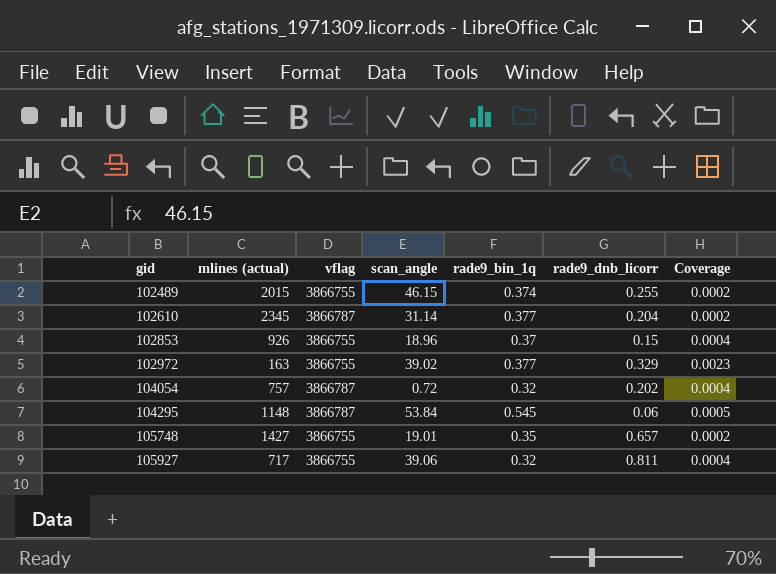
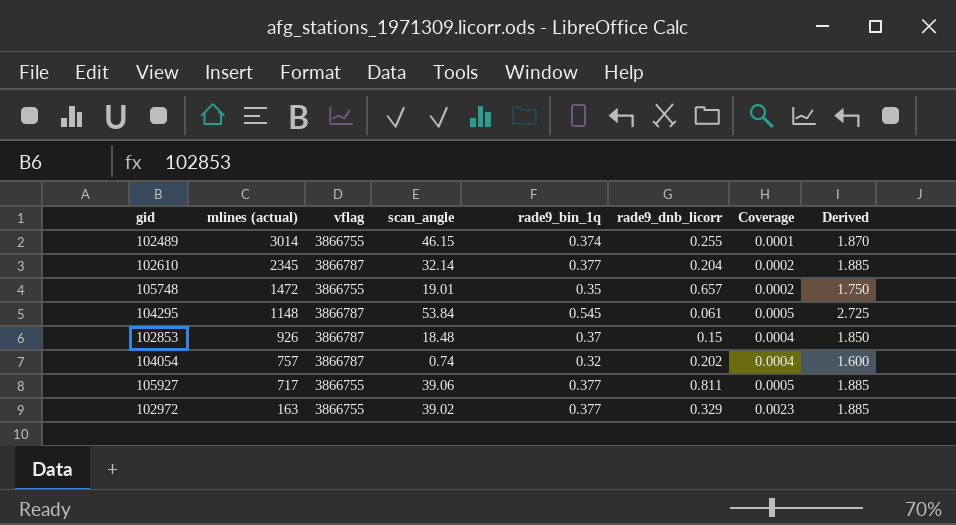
row order: gid ascending -> mlines (actual) descending
column Derived | formula: none -> [rade9_bin_1q] * 5
102489 | mlines (actual): 2015 -> 3014
102489 | Coverage: 0.0002 -> 0.0001
102610 | scan_angle: 31.14 -> 32.14
105748 | mlines (actual): 1427 -> 1472
104295 | rade9_dnb_licorr: 0.06 -> 0.061
102853 | vflag: 3866755 -> 3866787
102853 | scan_angle: 18.96 -> 18.48
104054 | scan_angle: 0.72 -> 0.74
105927 | rade9_bin_1q: 0.32 -> 0.377
105927 | Coverage: 0.0004 -> 0.0005

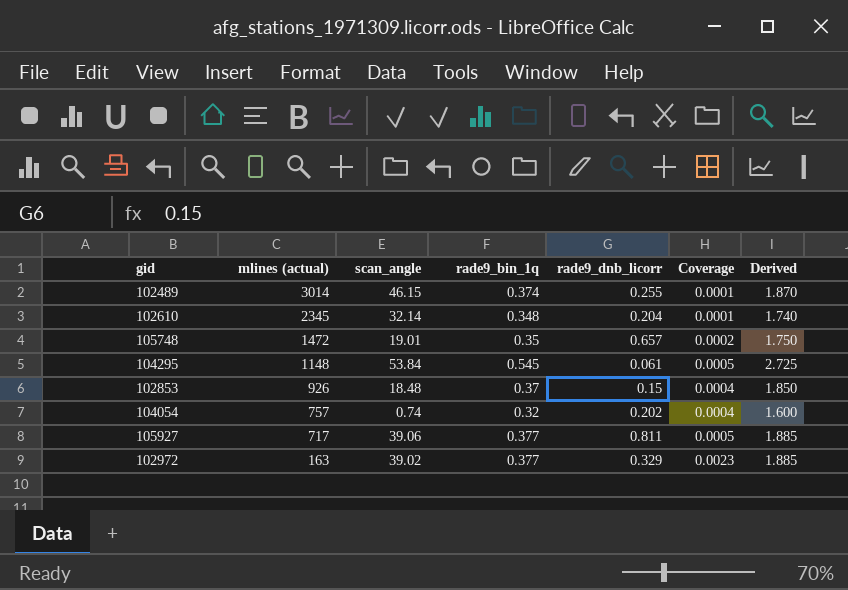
column vflag | position: 3 -> none
102610 | rade9_bin_1q: 0.377 -> 0.348
102610 | Coverage: 0.0002 -> 0.0001
102610 | Derived: 1.885 -> 1.740

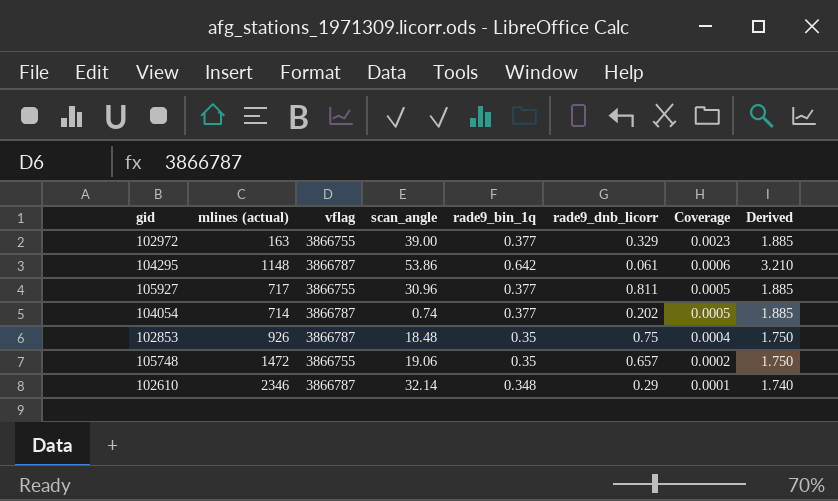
row order: mlines (actual) descending -> Coverage descending
column vflag | position: none -> 3
row 102489: 3014 | 46.15 | 0.374 | 0.255 | 0.0001 | 1.870 -> none
102972 | scan_angle: 39.02 -> 39.00
104295 | scan_angle: 53.84 -> 53.86
104295 | rade9_bin_1q: 0.545 -> 0.642
104295 | Coverage: 0.0005 -> 0.0006
104295 | Derived: 2.725 -> 3.210
105927 | scan_angle: 39.06 -> 30.96
104054 | mlines (actual): 757 -> 714
104054 | rade9_bin_1q: 0.32 -> 0.377
104054 | Coverage: 0.0004 -> 0.0005
104054 | Derived: 1.600 -> 1.885
102853 | rade9_bin_1q: 0.37 -> 0.35
102853 | rade9_dnb_licorr: 0.15 -> 0.75
102853 | Derived: 1.850 -> 1.750
105748 | scan_angle: 19.01 -> 19.06
102610 | mlines (actual): 2345 -> 2346
102610 | rade9_dnb_licorr: 0.204 -> 0.29

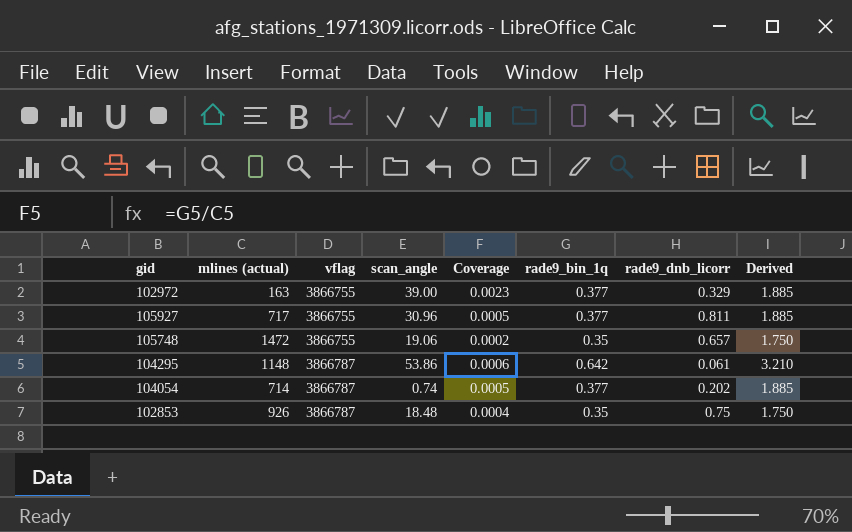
row order: Coverage descending -> vflag ascending
column Coverage | position: 7 -> 5
row 102610: 2346 | 3866787 | 32.14 | 0.348 | 0.29 | 0.0001 | 1.740 -> none

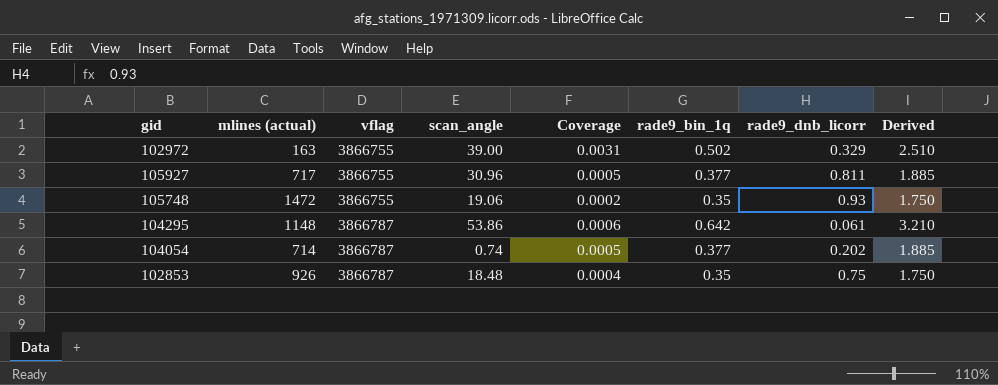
102972 | Coverage: 0.0023 -> 0.0031
102972 | rade9_bin_1q: 0.377 -> 0.502
102972 | Derived: 1.885 -> 2.510
105748 | rade9_dnb_licorr: 0.657 -> 0.93

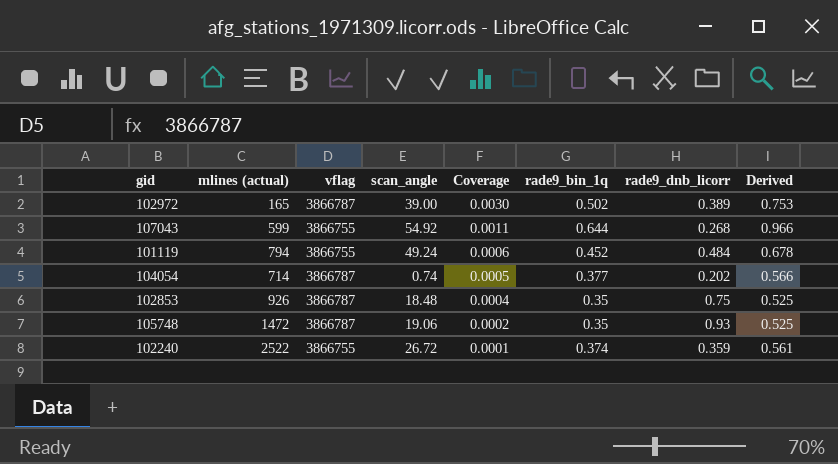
row order: vflag ascending -> Coverage descending
column Derived | formula: [rade9_bin_1q] * 5 -> [rade9_bin_1q] * 1.5
row 105927: 717 | 3866755 | 30.96 | 0.0005 | 0.377 | 0.811 | 1.885 -> none
row 104295: 1148 | 3866787 | 53.86 | 0.0006 | 0.642 | 0.061 | 3.210 -> none
102972 | mlines (actual): 163 -> 165
102972 | vflag: 3866755 -> 3866787
102972 | Coverage: 0.0031 -> 0.0030
102972 | rade9_dnb_licorr: 0.329 -> 0.389
row 107043: none -> 599 | 3866755 | 54.92 | 0.0011 | 0.644 | 0.268 | 0.966
row 101119: none -> 794 | 3866755 | 49.24 | 0.0006 | 0.452 | 0.484 | 0.678
105748 | vflag: 3866755 -> 3866787
row 102240: none -> 2522 | 3866755 | 26.72 | 0.0001 | 0.374 | 0.359 | 0.561

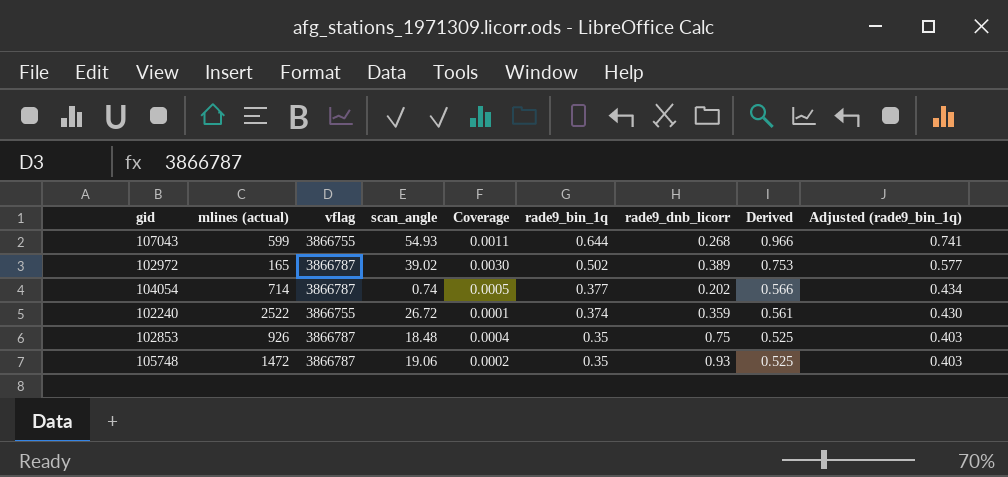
row order: Coverage descending -> rade9_bin_1q descending
column Adjusted (rade9_bin_1q) | formula: none -> [rade9_bin_1q] * 1.15
row 101119: 794 | 3866755 | 49.24 | 0.0006 | 0.452 | 0.484 | 0.678 -> none
107043 | scan_angle: 54.92 -> 54.93
102972 | scan_angle: 39.00 -> 39.02

